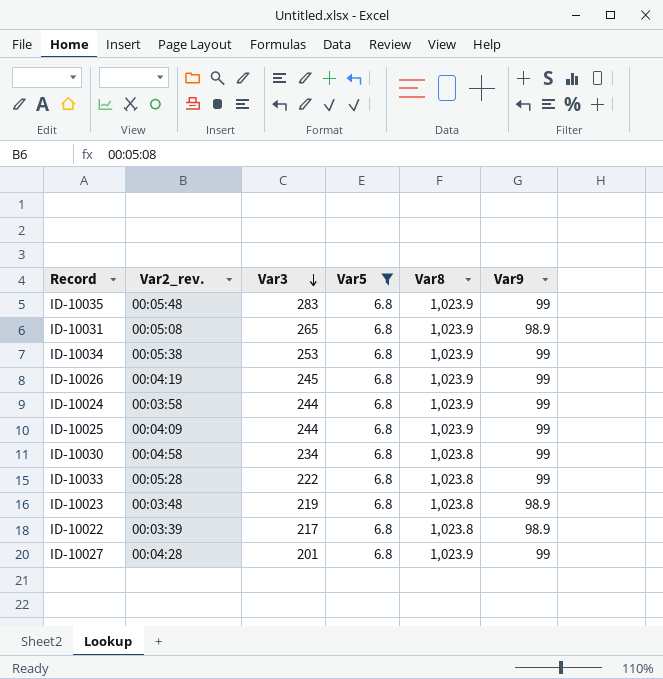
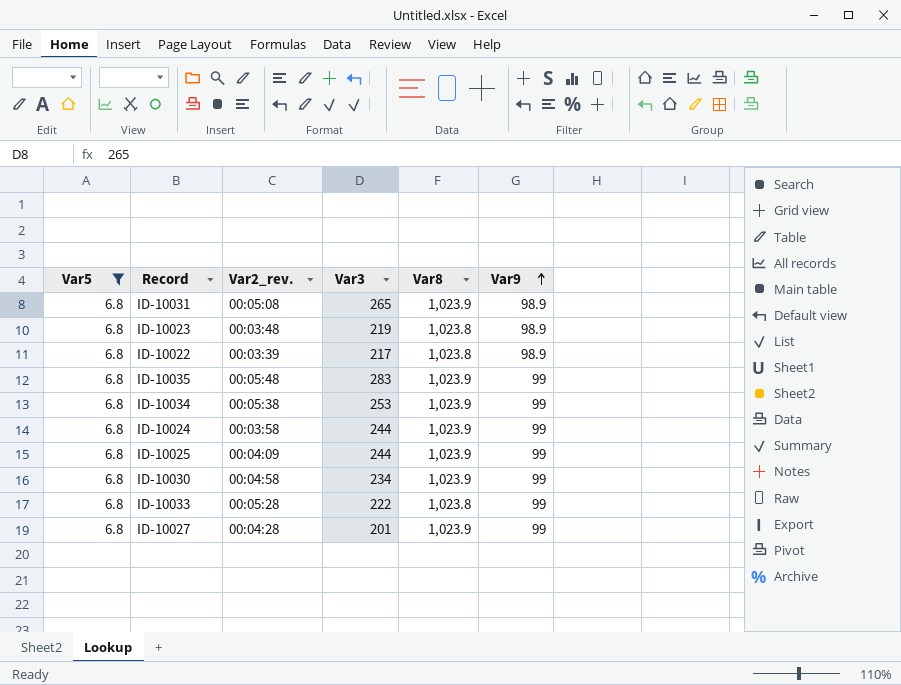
row order: Var3 descending -> Var9 ascending
column Var5 | position: 4 -> 1
row ID-10026: 00:04:19 | 245 | 6.8 | 1,023.9 | 99 -> none
ID-10030 | Var8: 1,023.8 -> 1,023.9

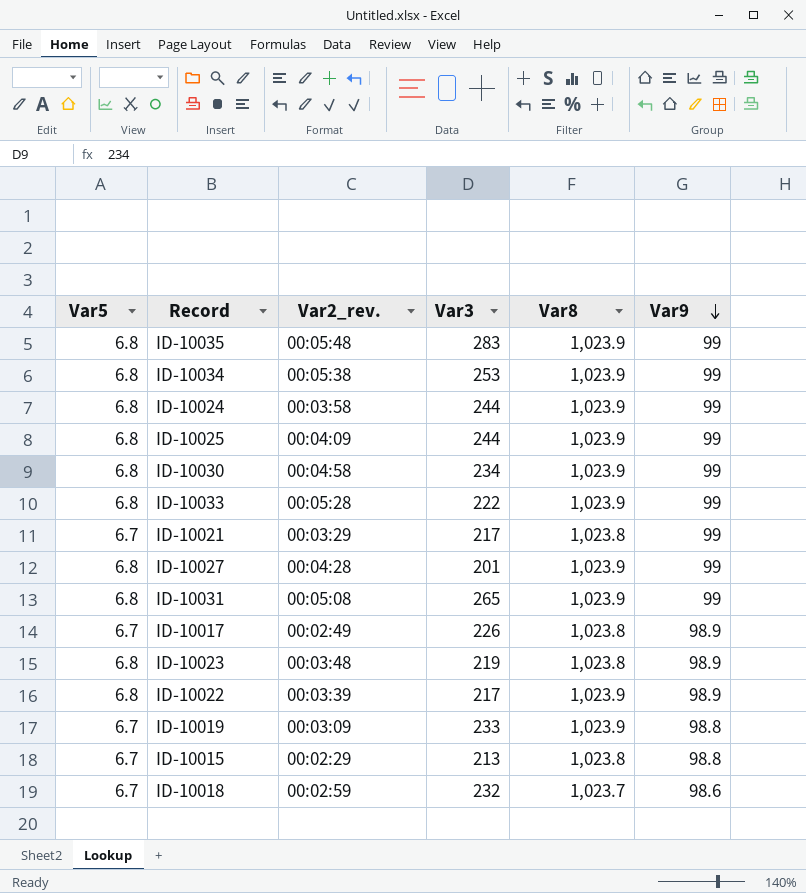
filter: Var5 = 6.8 -> none
row order: Var9 ascending -> Var9 descending
ID-10033 | Var8: 1,023.8 -> 1,023.9
ID-10031 | Var9: 98.9 -> 99
ID-10022 | Var8: 1,023.8 -> 1,023.9

